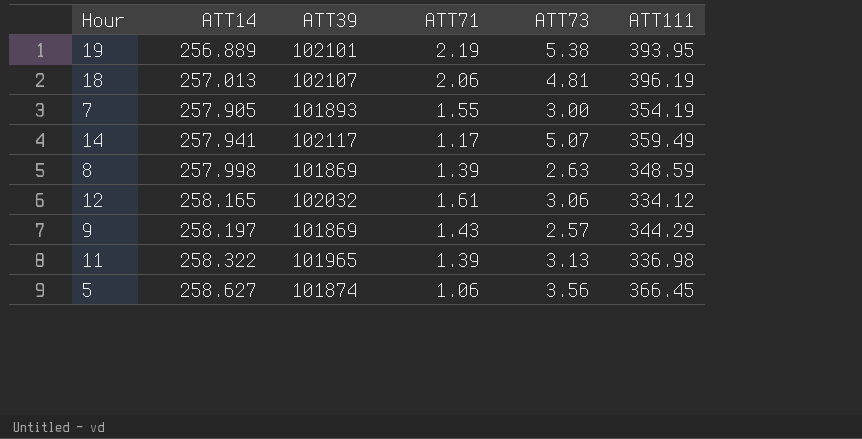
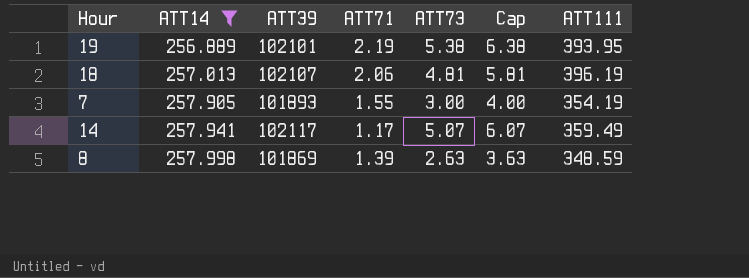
filter: none -> ATT14 <= 257.998
column Cap | formula: none -> [ATT73] + 1

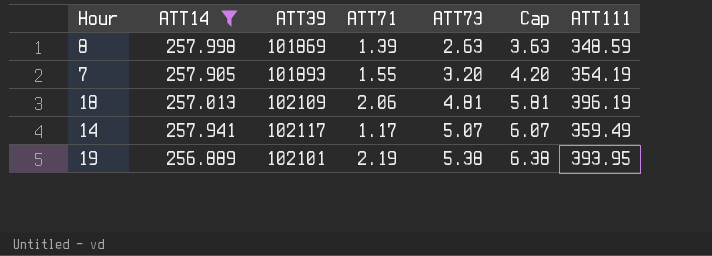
row order: ATT14 ascending -> ATT73 ascending
7 | ATT73: 3.00 -> 3.20
7 | Cap: 4.00 -> 4.20
18 | ATT39: 102107 -> 102109

